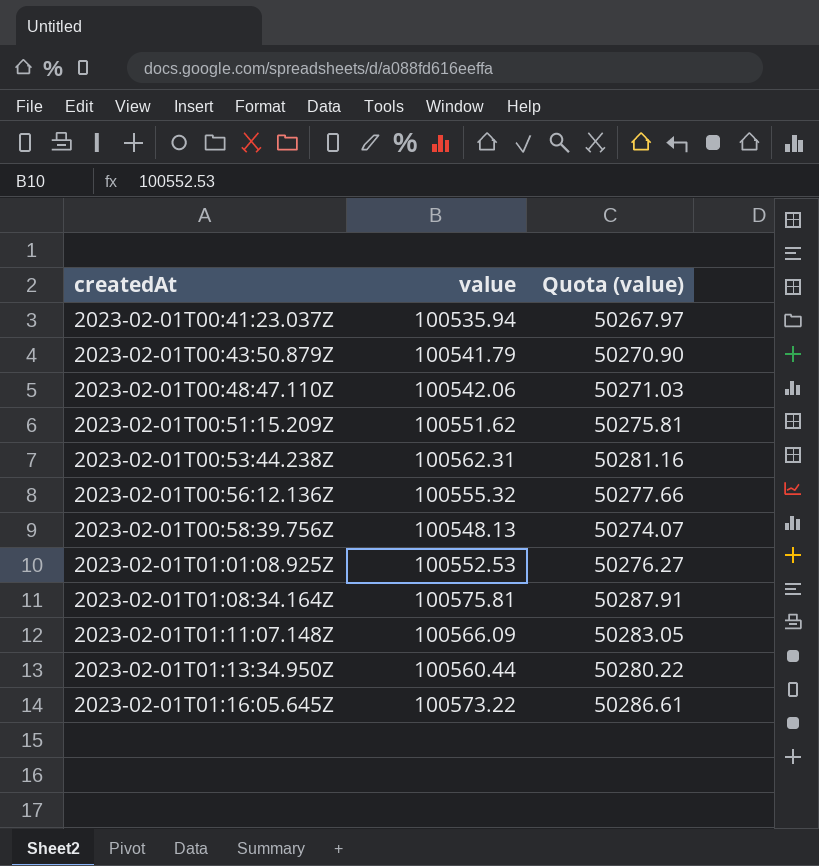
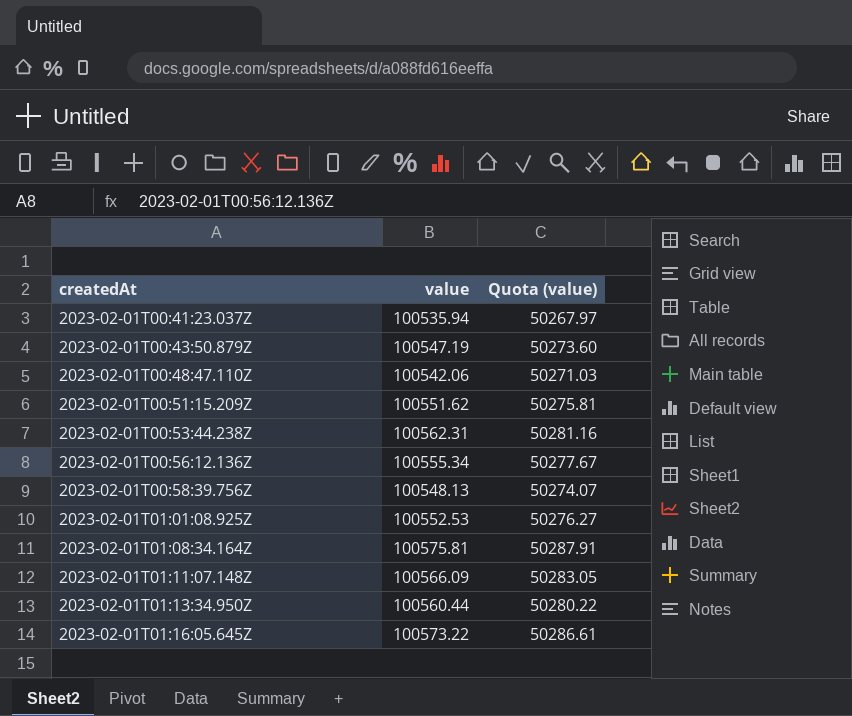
2023-02-01T00:43:50.879Z | value: 100541.79 -> 100547.19
2023-02-01T00:43:50.879Z | Quota (value): 50270.90 -> 50273.60
2023-02-01T00:56:12.136Z | value: 100555.32 -> 100555.34
2023-02-01T00:56:12.136Z | Quota (value): 50277.66 -> 50277.67

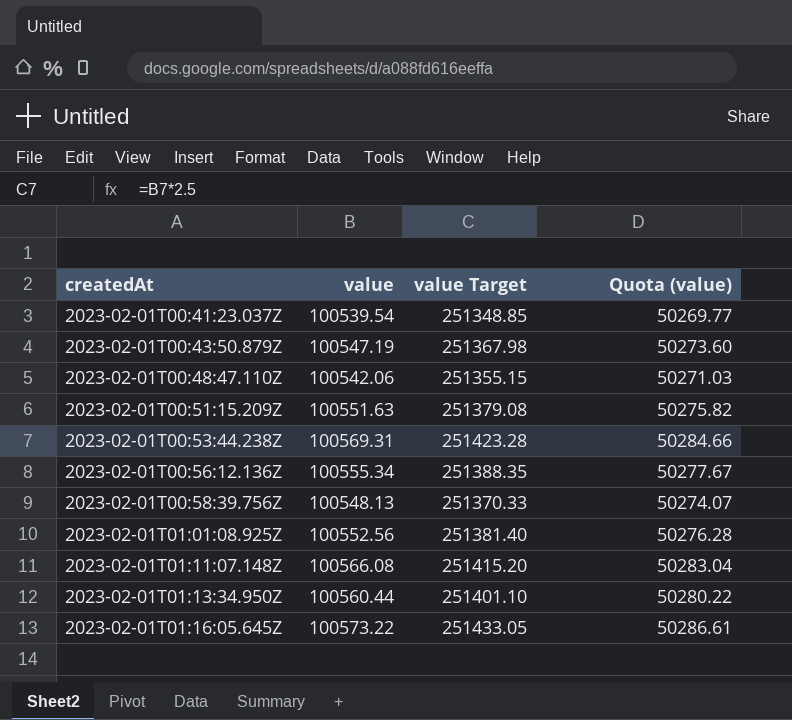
column value Target | formula: none -> [value] * 2.5
row 2023-02-01T01:08:34.164Z: 100575.81 | 50287.91 -> none
2023-02-01T00:41:23.037Z | value: 100535.94 -> 100539.54
2023-02-01T00:41:23.037Z | Quota (value): 50267.97 -> 50269.77
2023-02-01T00:51:15.209Z | value: 100551.62 -> 100551.63
2023-02-01T00:51:15.209Z | Quota (value): 50275.81 -> 50275.82
2023-02-01T00:53:44.238Z | value: 100562.31 -> 100569.31
2023-02-01T00:53:44.238Z | Quota (value): 50281.16 -> 50284.66
2023-02-01T01:01:08.925Z | value: 100552.53 -> 100552.56
2023-02-01T01:01:08.925Z | Quota (value): 50276.27 -> 50276.28
2023-02-01T01:11:07.148Z | value: 100566.09 -> 100566.08
2023-02-01T01:11:07.148Z | Quota (value): 50283.05 -> 50283.04

